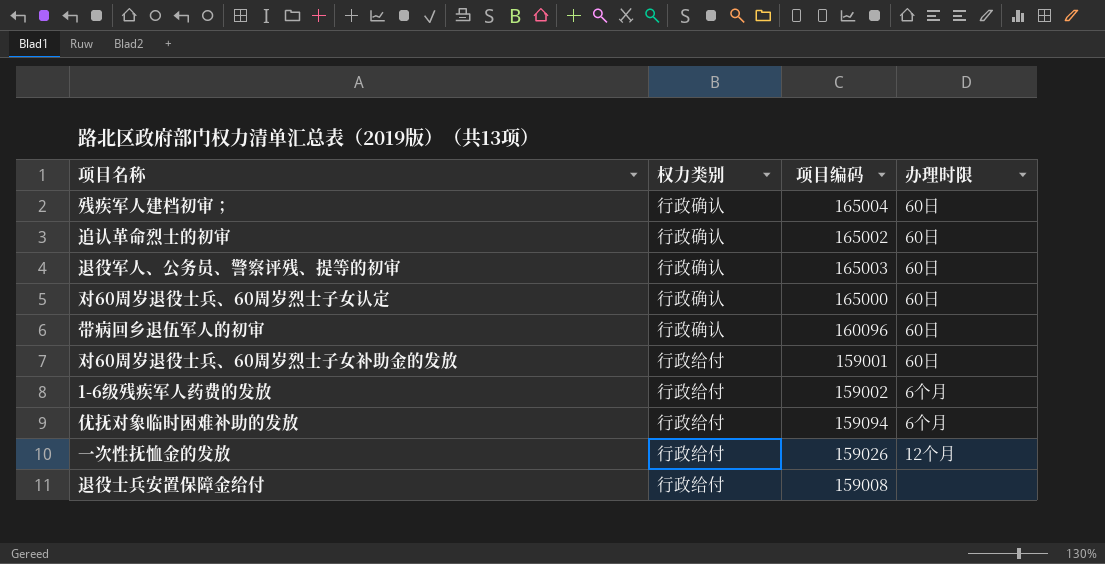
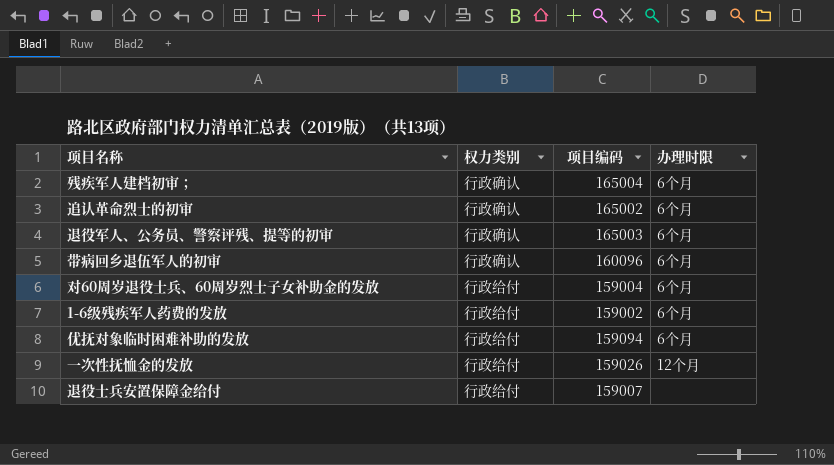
row 对60周岁退役士兵、60周岁烈士子女认定: 行政确认 | 165000 | 60日 -> none
残疾军人建档初审； | 办理时限: 60日 -> 6个月
追认革命烈士的初审 | 办理时限: 60日 -> 6个月
退役军人、公务员、警察评残、提等的初审 | 办理时限: 60日 -> 6个月
带病回乡退伍军人的初审 | 办理时限: 60日 -> 6个月
对60周岁退役士兵、60周岁烈士子女补助金的发放 | 项目编码: 159001 -> 159004
对60周岁退役士兵、60周岁烈士子女补助金的发放 | 办理时限: 60日 -> 6个月
退役士兵安置保障金给付 | 项目编码: 159008 -> 159007

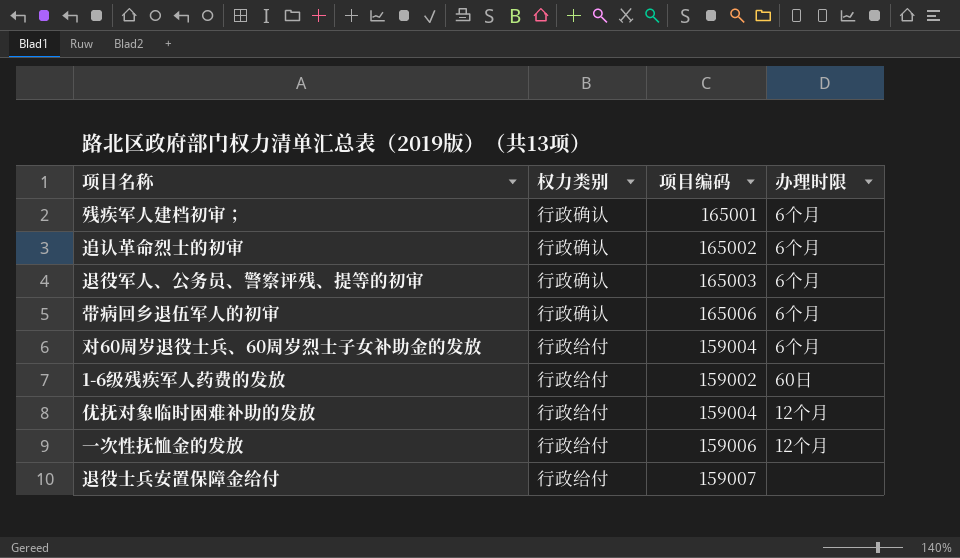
残疾军人建档初审； | 项目编码: 165004 -> 165001
带病回乡退伍军人的初审 | 项目编码: 160096 -> 165006
1-6级残疾军人药费的发放 | 办理时限: 6个月 -> 60日
优抚对象临时困难补助的发放 | 项目编码: 159094 -> 159004
优抚对象临时困难补助的发放 | 办理时限: 6个月 -> 12个月
一次性抚恤金的发放 | 项目编码: 159026 -> 159006

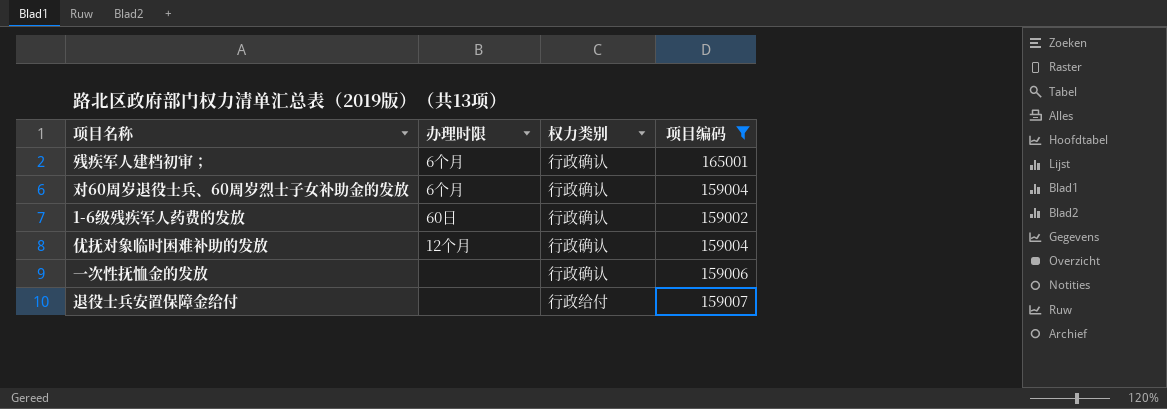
filter: none -> 项目编码 <= 165001
column 办理时限 | position: 4 -> 2
对60周岁退役士兵、60周岁烈士子女补助金的发放 | 权力类别: 行政给付 -> 行政确认
1-6级残疾军人药费的发放 | 权力类别: 行政给付 -> 行政确认
优抚对象临时困难补助的发放 | 权力类别: 行政给付 -> 行政确认
一次性抚恤金的发放 | 办理时限: 12个月 -> none
一次性抚恤金的发放 | 权力类别: 行政给付 -> 行政确认

